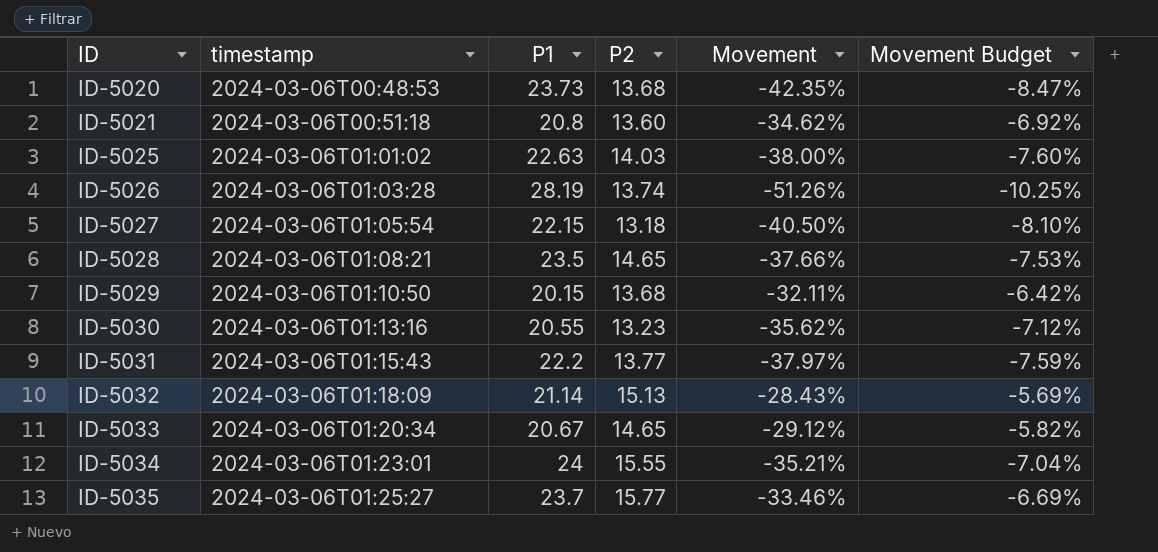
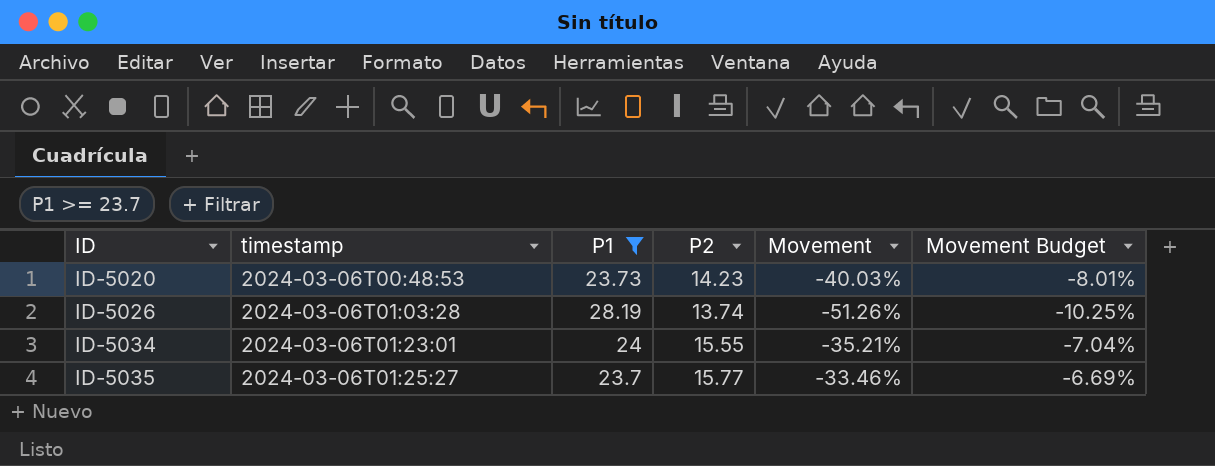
filter: none -> P1 >= 23.7
ID-5020 | P2: 13.68 -> 14.23
ID-5020 | Movement: -42.35% -> -40.03%
ID-5020 | Movement Budget: -8.47% -> -8.01%

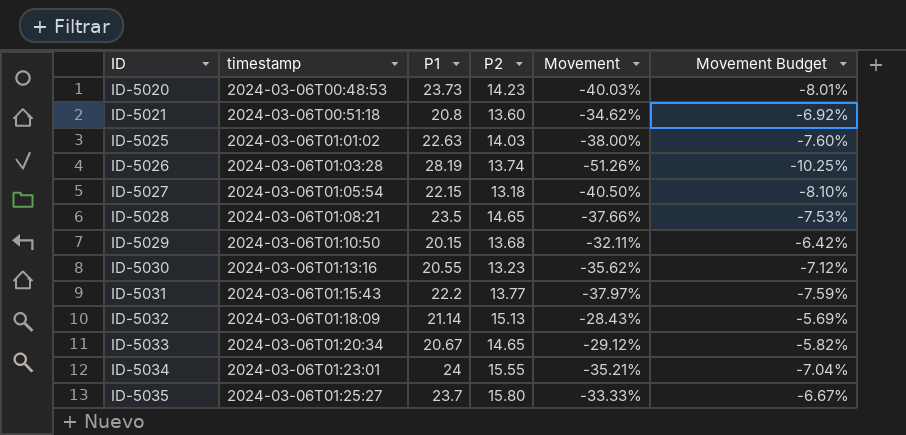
filter: P1 >= 23.7 -> none
ID-5035 | P2: 15.77 -> 15.80
ID-5035 | Movement: -33.46% -> -33.33%
ID-5035 | Movement Budget: -6.69% -> -6.67%

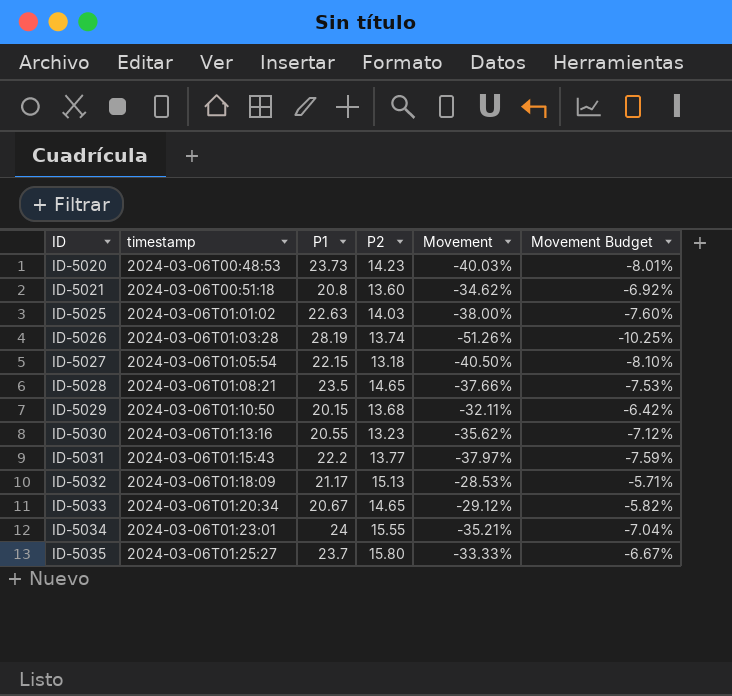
ID-5032 | P1: 21.14 -> 21.17
ID-5032 | Movement: -28.43% -> -28.53%
ID-5032 | Movement Budget: -5.69% -> -5.71%

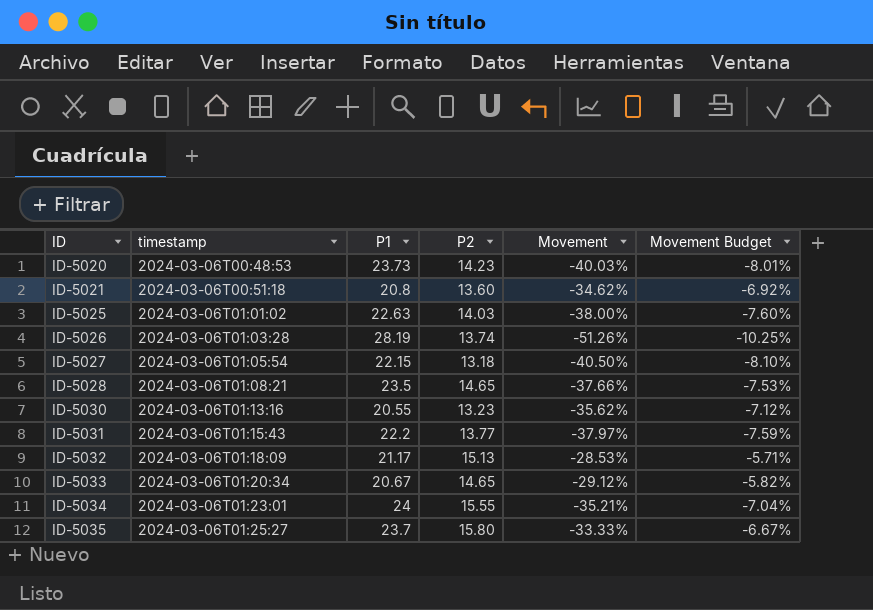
row ID-5029: 2024-03-06T01:10:50 | 20.15 | 13.68 | -32.11% | -6.42% -> none

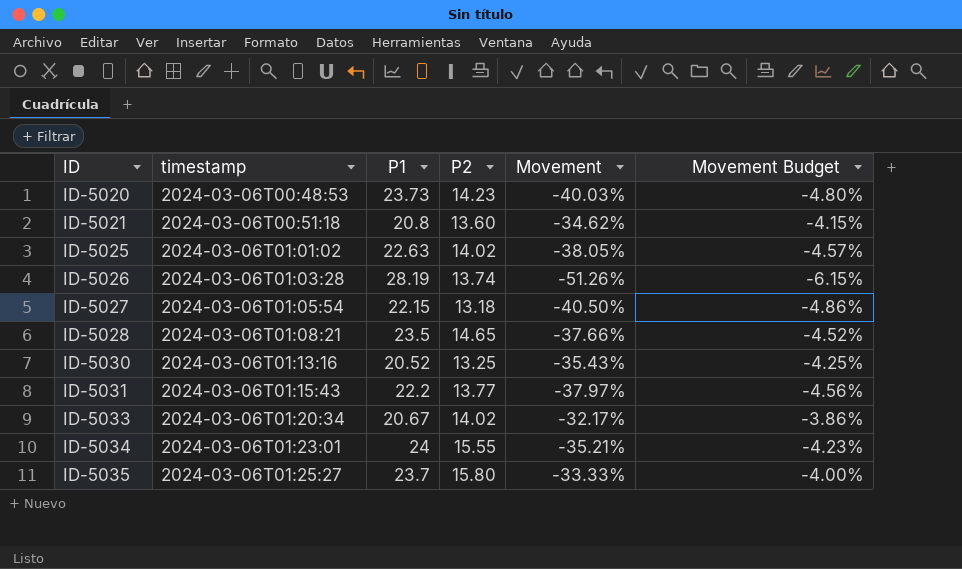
column Movement Budget | formula: [Movement] * 0.2 -> [Movement] * 0.12
row ID-5032: 2024-03-06T01:18:09 | 21.17 | 15.13 | -28.53% | -5.71% -> none
ID-5025 | P2: 14.03 -> 14.02
ID-5025 | Movement: -38.00% -> -38.05%
ID-5030 | P1: 20.55 -> 20.52
ID-5030 | P2: 13.23 -> 13.25
ID-5030 | Movement: -35.62% -> -35.43%
ID-5033 | P2: 14.65 -> 14.02
ID-5033 | Movement: -29.12% -> -32.17%

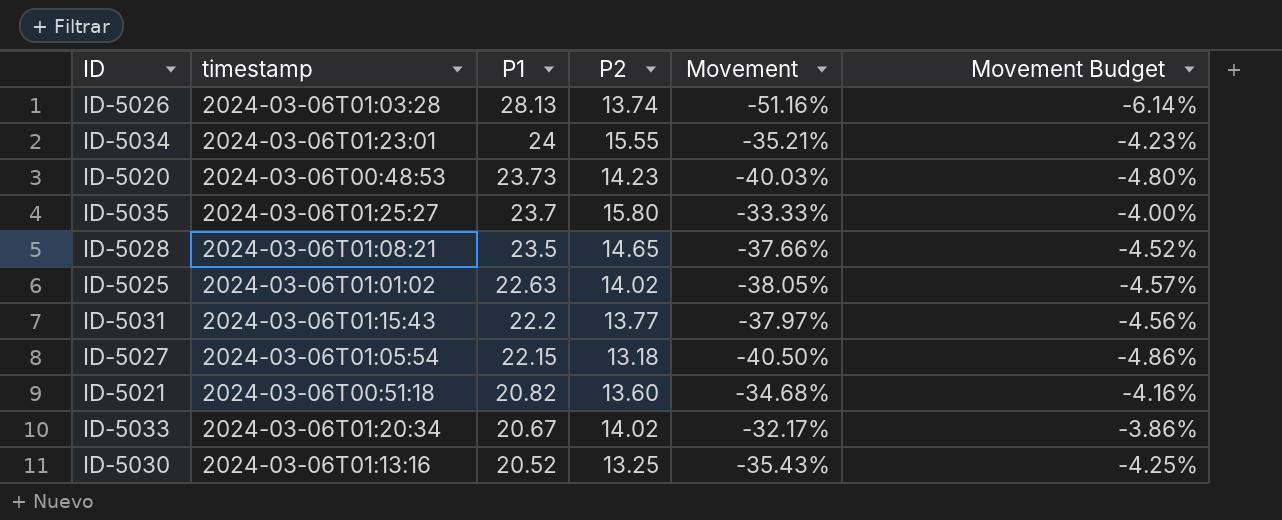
row order: ID ascending -> P1 descending
ID-5026 | P1: 28.19 -> 28.13
ID-5026 | Movement: -51.26% -> -51.16%
ID-5026 | Movement Budget: -6.15% -> -6.14%
ID-5021 | P1: 20.8 -> 20.82
ID-5021 | Movement: -34.62% -> -34.68%
ID-5021 | Movement Budget: -4.15% -> -4.16%

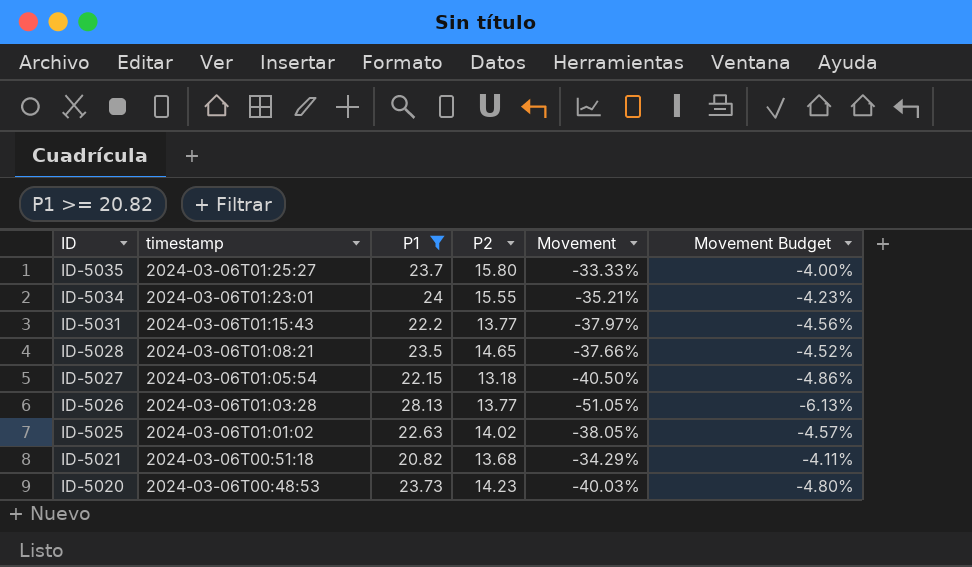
filter: none -> P1 >= 20.82
row order: P1 descending -> ID descending
ID-5026 | P2: 13.74 -> 13.77
ID-5026 | Movement: -51.16% -> -51.05%
ID-5026 | Movement Budget: -6.14% -> -6.13%
ID-5021 | P2: 13.60 -> 13.68
ID-5021 | Movement: -34.68% -> -34.29%
ID-5021 | Movement Budget: -4.16% -> -4.11%

